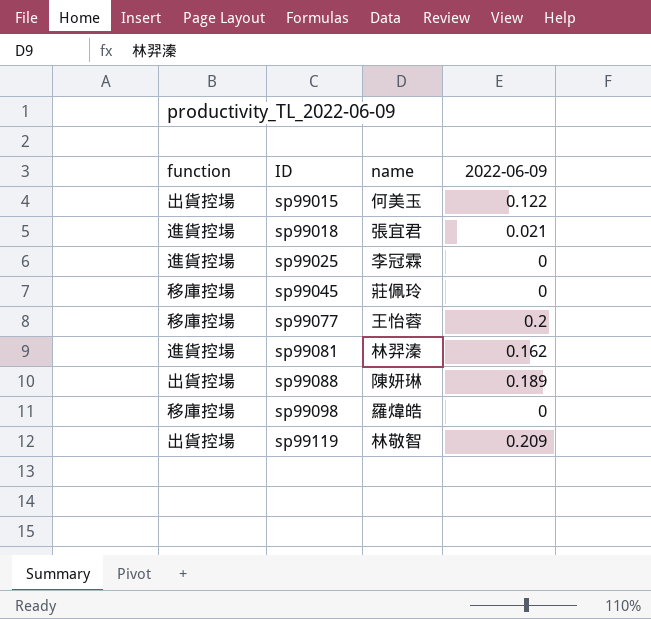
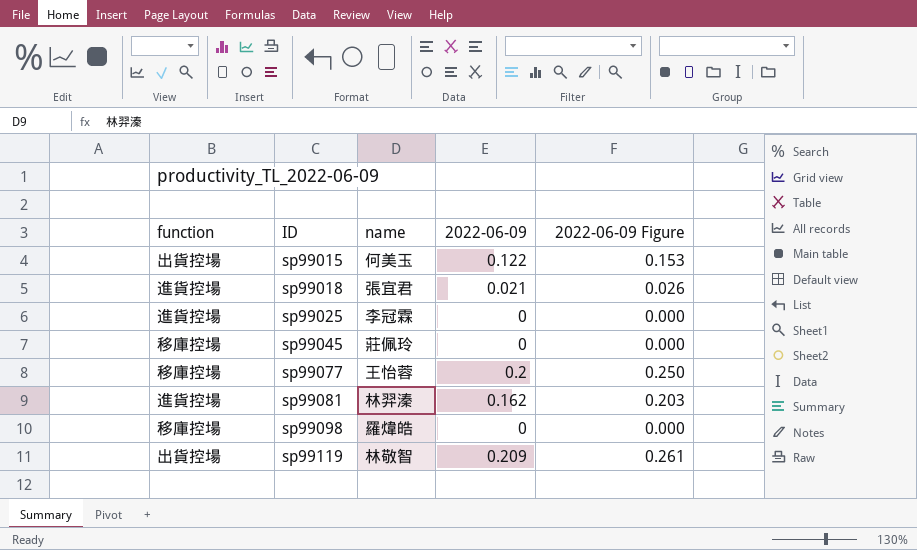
column 2022-06-09 Figure | formula: none -> [2022-06-09] * 1.25
row sp99088: 出貨控場 | 陳妍琳 | 0.189 -> none

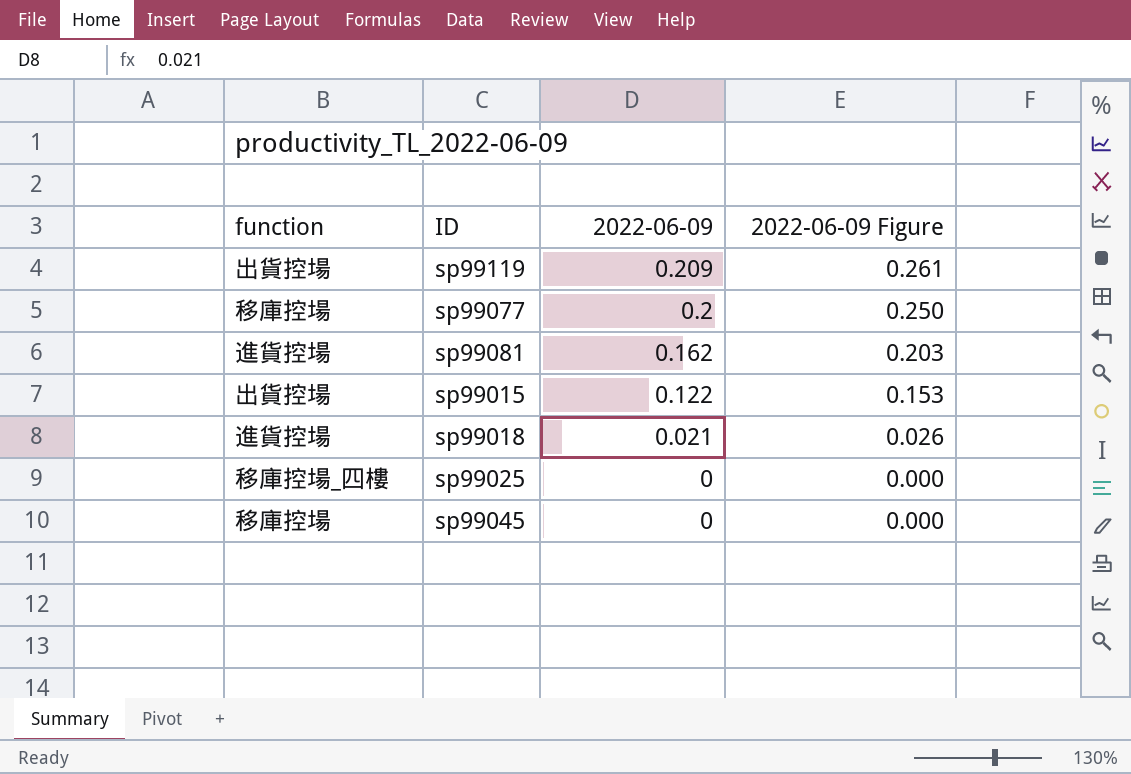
row order: ID ascending -> 2022-06-09 descending
column name | position: 3 -> none
row sp99098: 移庫控場 | 羅煒皓 | 0 | 0.000 -> none
sp99025 | function: 進貨控場 -> 移庫控場_四樓

